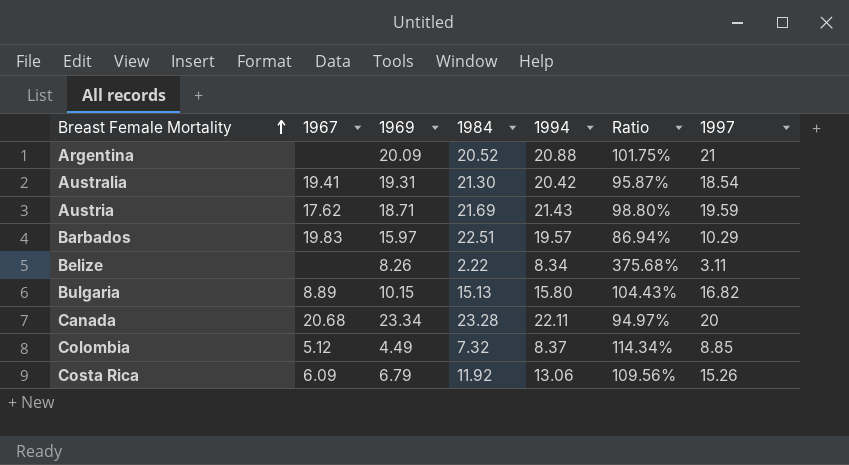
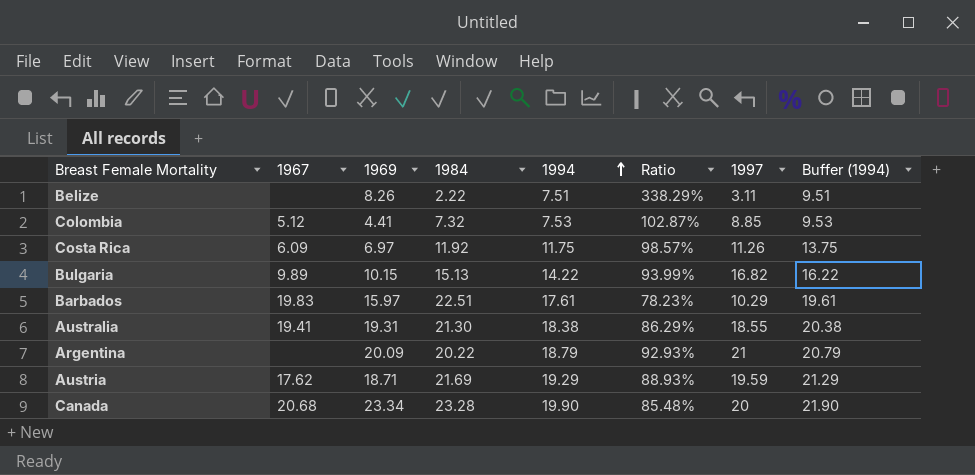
row order: Breast Female Mortality ascending -> 1994 ascending
column Buffer (1994) | formula: none -> [1994] + 2
Belize | 1994: 8.34 -> 7.51
Belize | Ratio: 375.68% -> 338.29%
Colombia | 1969: 4.49 -> 4.41
Colombia | 1994: 8.37 -> 7.53
Colombia | Ratio: 114.34% -> 102.87%
Costa Rica | 1969: 6.79 -> 6.97
Costa Rica | 1994: 13.06 -> 11.75
Costa Rica | Ratio: 109.56% -> 98.57%
Costa Rica | 1997: 15.26 -> 11.26
Bulgaria | 1967: 8.89 -> 9.89
Bulgaria | 1994: 15.80 -> 14.22
Bulgaria | Ratio: 104.43% -> 93.99%
Barbados | 1994: 19.57 -> 17.61
Barbados | Ratio: 86.94% -> 78.23%
Australia | 1994: 20.42 -> 18.38
Australia | Ratio: 95.87% -> 86.29%
Australia | 1997: 18.54 -> 18.55
Argentina | 1984: 20.52 -> 20.22
Argentina | 1994: 20.88 -> 18.79
Argentina | Ratio: 101.75% -> 92.93%
Austria | 1994: 21.43 -> 19.29
Austria | Ratio: 98.80% -> 88.93%
Canada | 1994: 22.11 -> 19.90
Canada | Ratio: 94.97% -> 85.48%

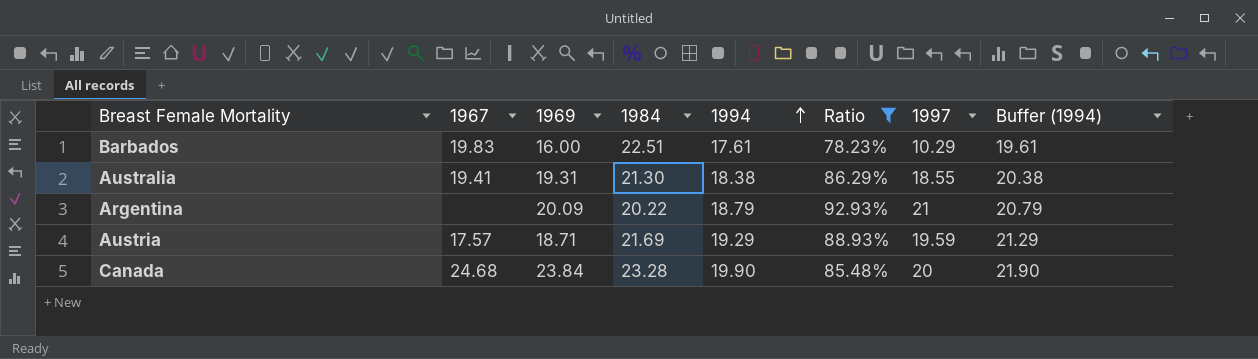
filter: none -> Ratio <= 92.93%
Barbados | 1969: 15.97 -> 16.00
Austria | 1967: 17.62 -> 17.57
Canada | 1967: 20.68 -> 24.68
Canada | 1969: 23.34 -> 23.84

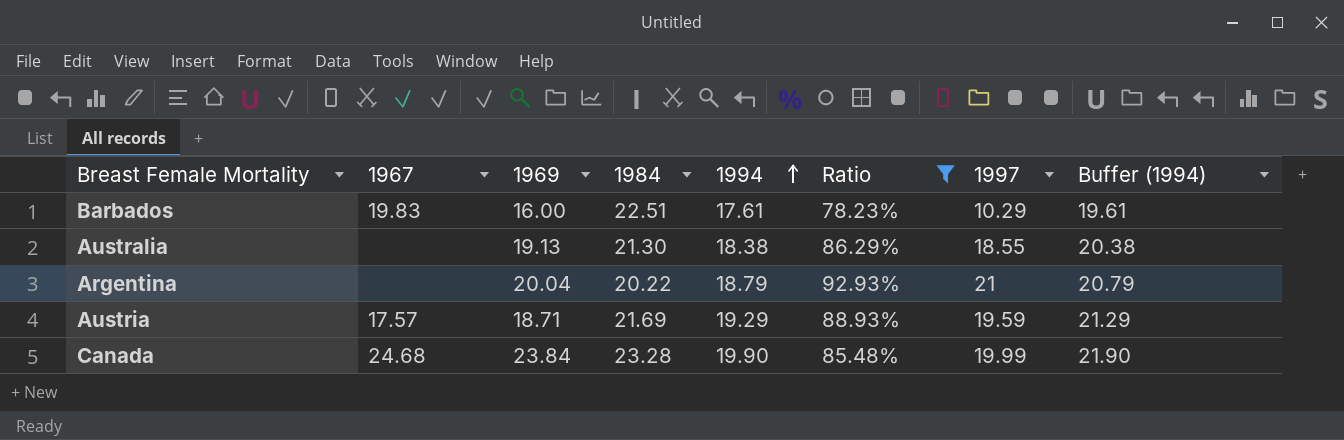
Australia | 1967: 19.41 -> none
Australia | 1969: 19.31 -> 19.13
Argentina | 1969: 20.09 -> 20.04
Canada | 1997: 20 -> 19.99

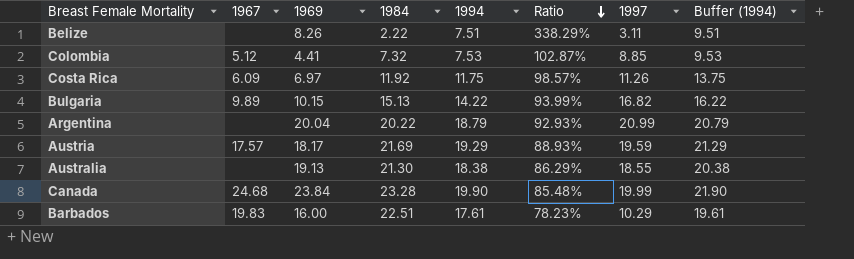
filter: Ratio <= 92.93% -> none
row order: 1994 ascending -> Ratio descending
Argentina | 1997: 21 -> 20.99
Austria | 1969: 18.71 -> 18.17

